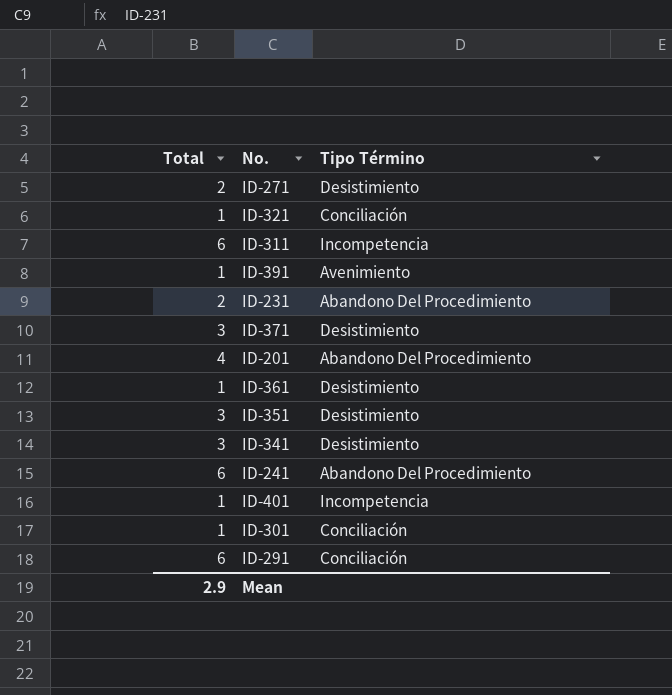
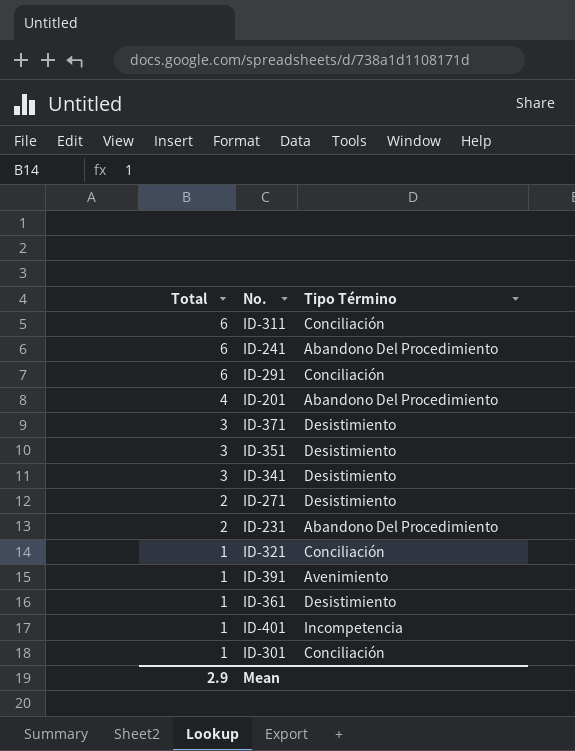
row order: none -> Total descending
ID-311 | Tipo Término: Incompetencia -> Conciliación

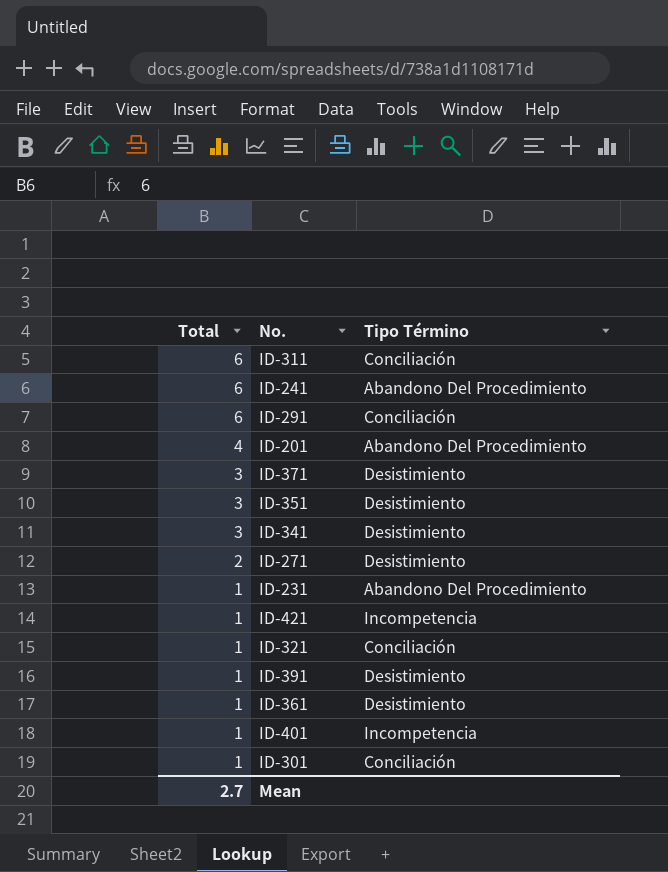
ID-231 | Total: 2 -> 1
row ID-421: none -> 1 | Incompetencia
ID-391 | Tipo Término: Avenimiento -> Desistimiento
Mean | Total: 2.9 -> 2.7

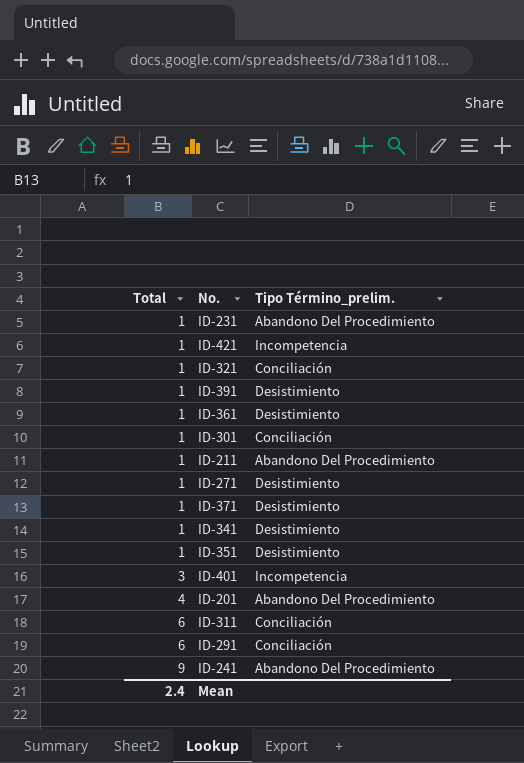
row order: Total descending -> Total ascending
column name: Tipo Término -> Tipo Término_prelim.
row ID-211: none -> 1 | Abandono Del Procedimiento
ID-271 | Total: 2 -> 1
ID-371 | Total: 3 -> 1
ID-341 | Total: 3 -> 1
ID-351 | Total: 3 -> 1
ID-401 | Total: 1 -> 3
ID-241 | Total: 6 -> 9
Mean | Total: 2.7 -> 2.4

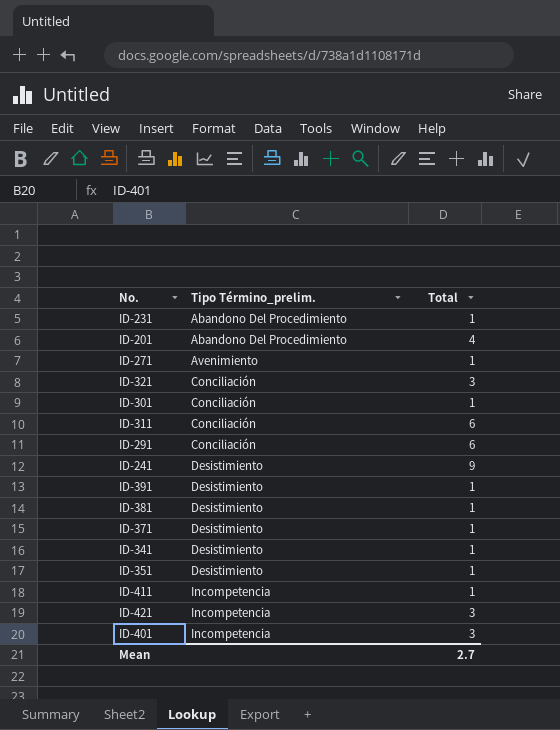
row order: Total ascending -> Tipo Término_prelim. ascending
column Total | position: 1 -> 3
row ID-361: 1 | Desistimiento -> none
row ID-211: 1 | Abandono Del Procedimiento -> none
ID-271 | Tipo Término_prelim.: Desistimiento -> Avenimiento
ID-321 | Total: 1 -> 3
ID-241 | Tipo Término_prelim.: Abandono Del Procedimiento -> Desistimiento
row ID-381: none -> Desistimiento | 1
row ID-411: none -> Incompetencia | 1
ID-421 | Total: 1 -> 3
Mean | Total: 2.4 -> 2.7

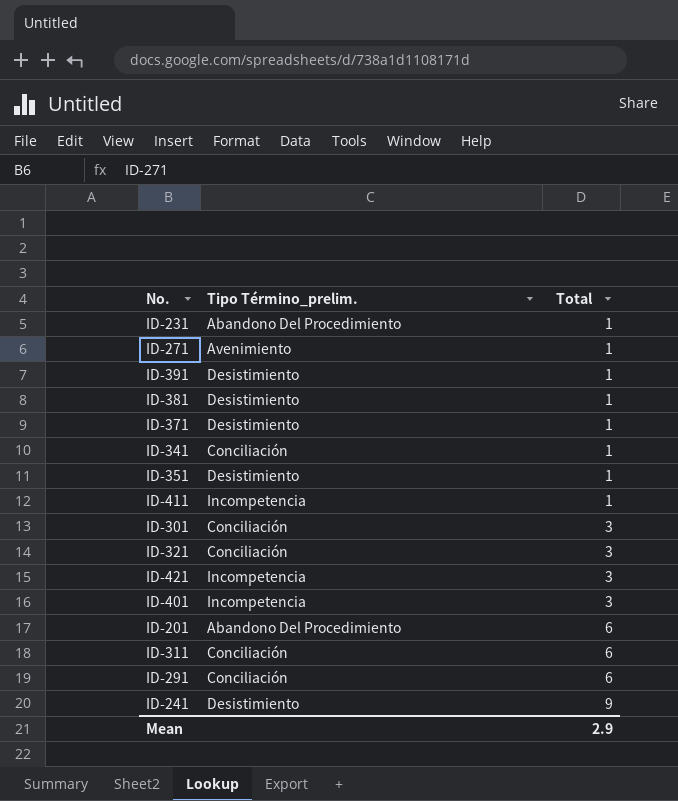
row order: Tipo Término_prelim. ascending -> Total ascending
ID-341 | Tipo Término_prelim.: Desistimiento -> Conciliación
ID-301 | Total: 1 -> 3
ID-201 | Total: 4 -> 6
Mean | Total: 2.7 -> 2.9

